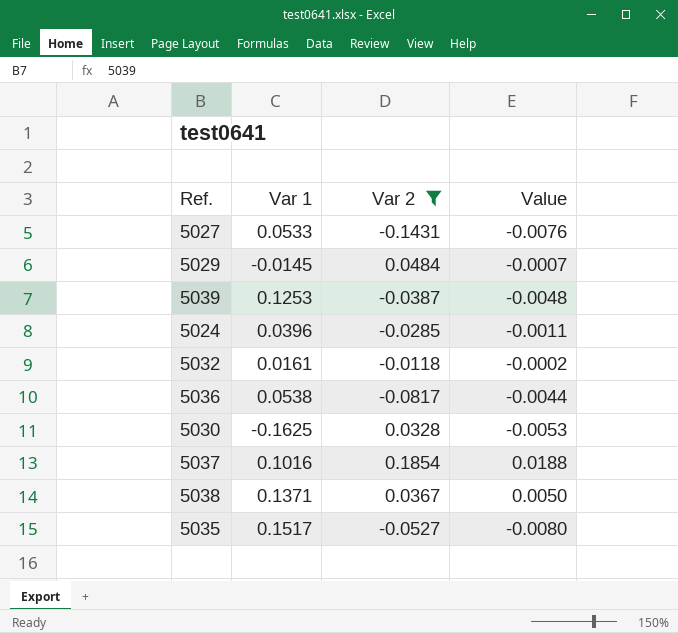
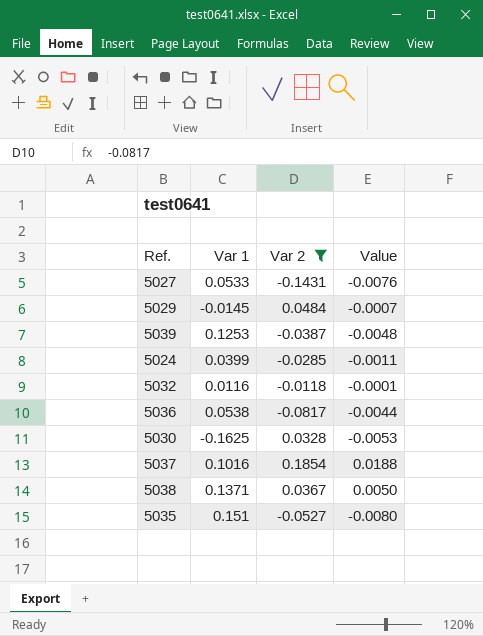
5024 | Var 1: 0.0396 -> 0.0399
5032 | Var 1: 0.0161 -> 0.0116
5032 | Value: -0.0002 -> -0.0001
5035 | Var 1: 0.1517 -> 0.151

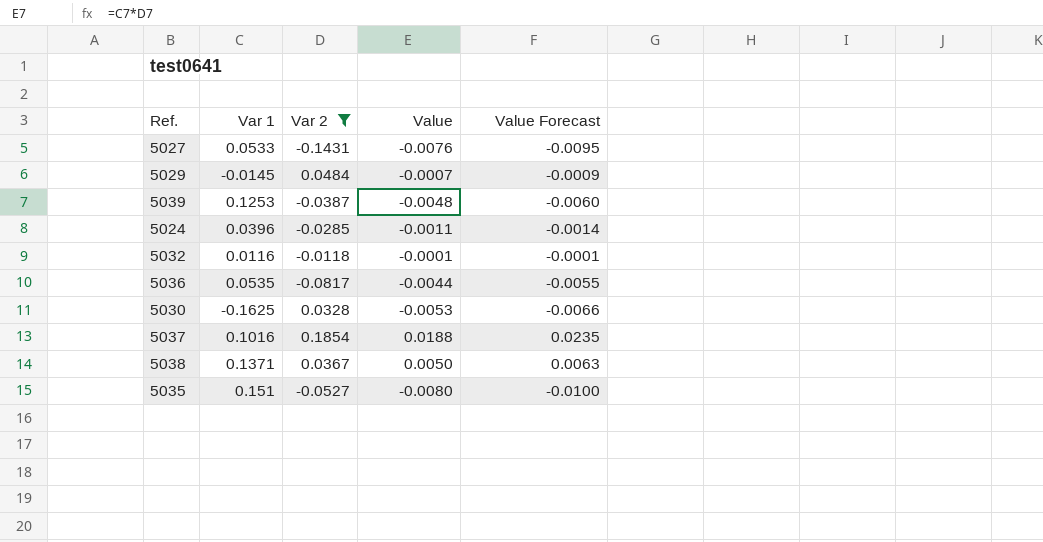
column Value Forecast | formula: none -> [Value] * 1.25
5024 | Var 1: 0.0399 -> 0.0396
5036 | Var 1: 0.0538 -> 0.0535

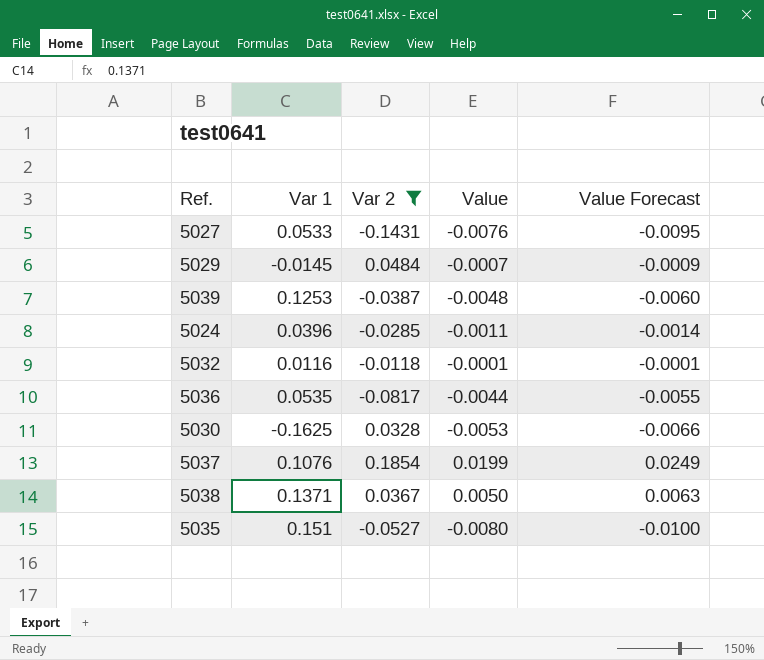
5037 | Var 1: 0.1016 -> 0.1076
5037 | Value: 0.0188 -> 0.0199
5037 | Value Forecast: 0.0235 -> 0.0249

